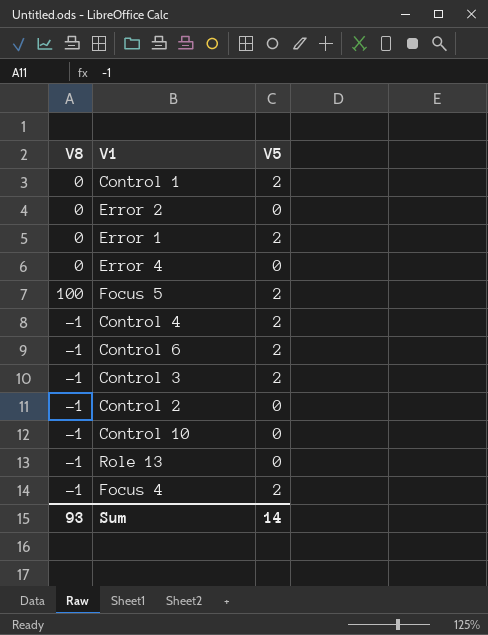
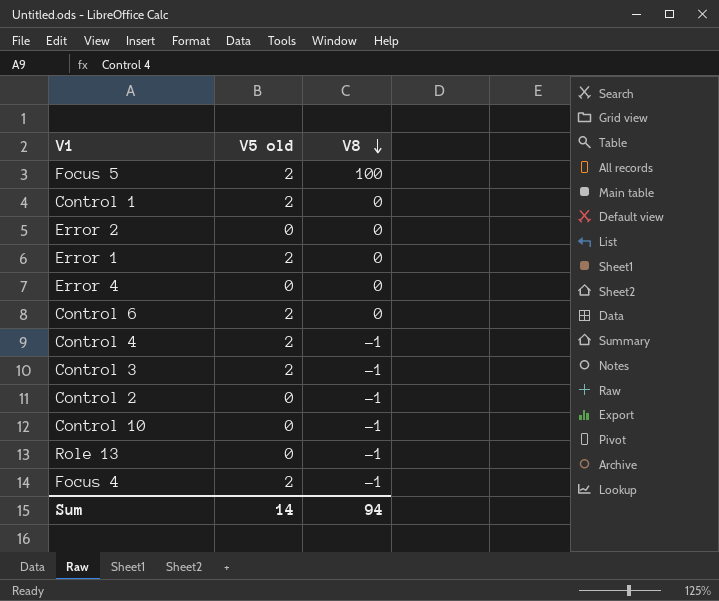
row order: none -> V8 descending
column name: V5 -> V5 old
column V8 | position: 1 -> 3
Control 6 | V8: -1 -> 0
Sum | V8: 93 -> 94

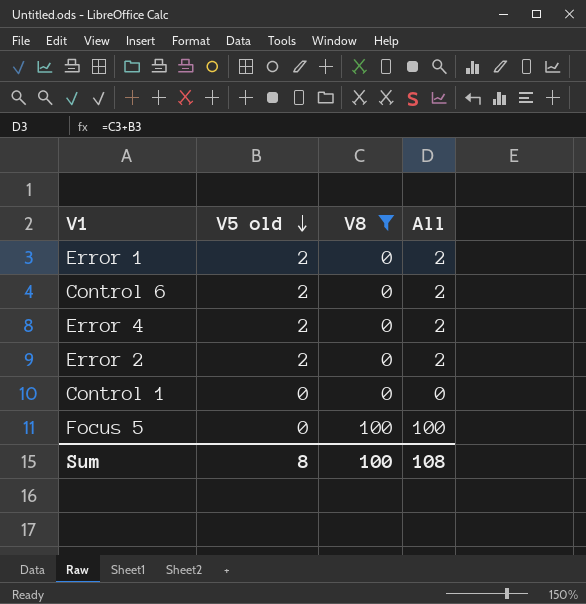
filter: none -> V8 != -1
row order: V8 descending -> V5 old descending
column All | formula: none -> [V5 old] + [V8]
Error 4 | V5 old: 0 -> 2
Error 2 | V5 old: 0 -> 2
Control 1 | V5 old: 2 -> 0
Focus 5 | V5 old: 2 -> 0
Sum | V5 old: 14 -> 8
Sum | V8: 94 -> 100

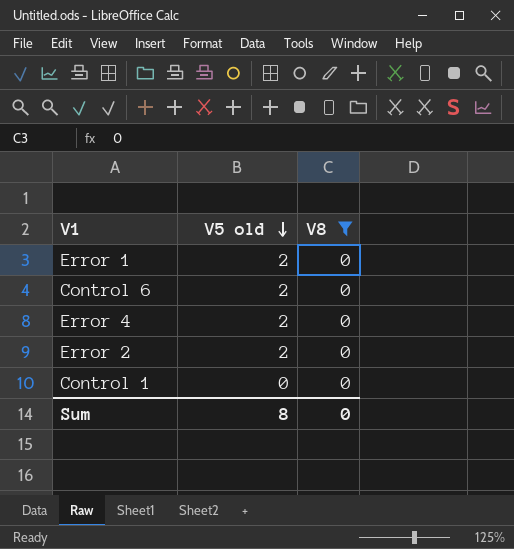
column All | formula: [V5 old] + [V8] -> none
row Focus 5: 0 | 100 | 100 -> none
Sum | V8: 100 -> 0

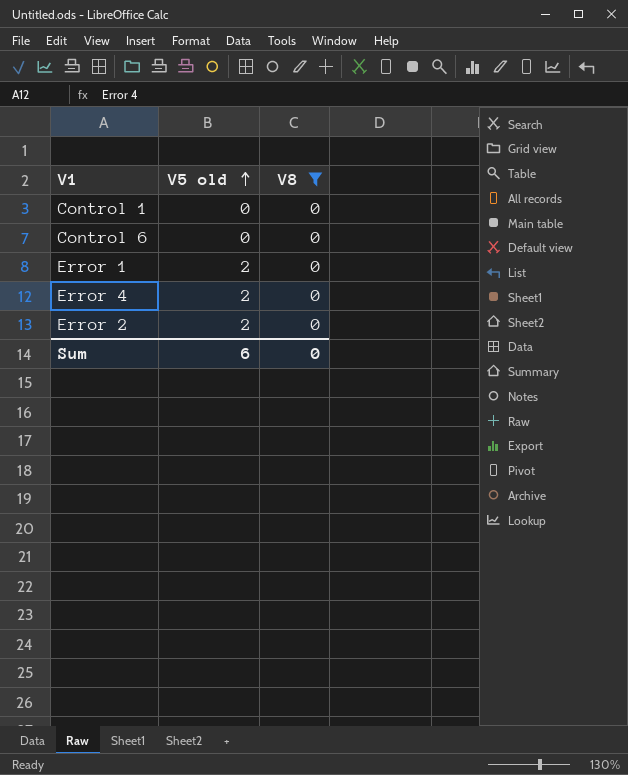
row order: V5 old descending -> V5 old ascending
Control 6 | V5 old: 2 -> 0
Sum | V5 old: 8 -> 6

